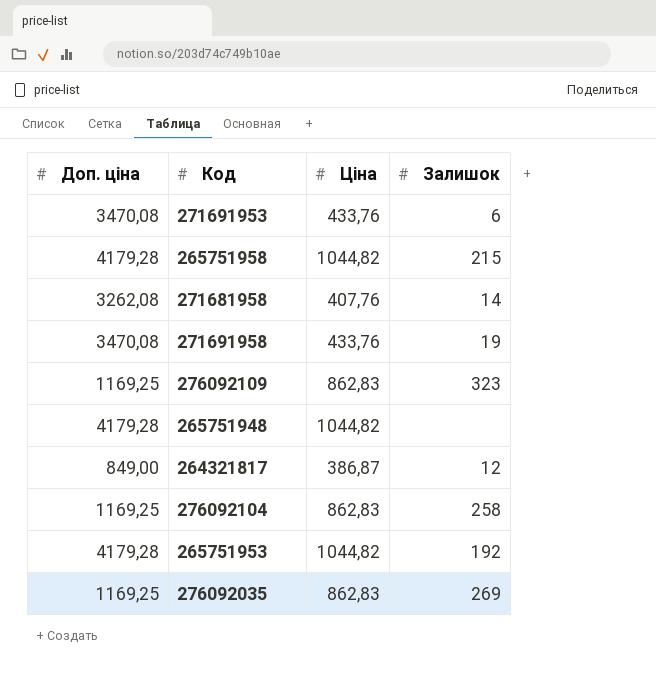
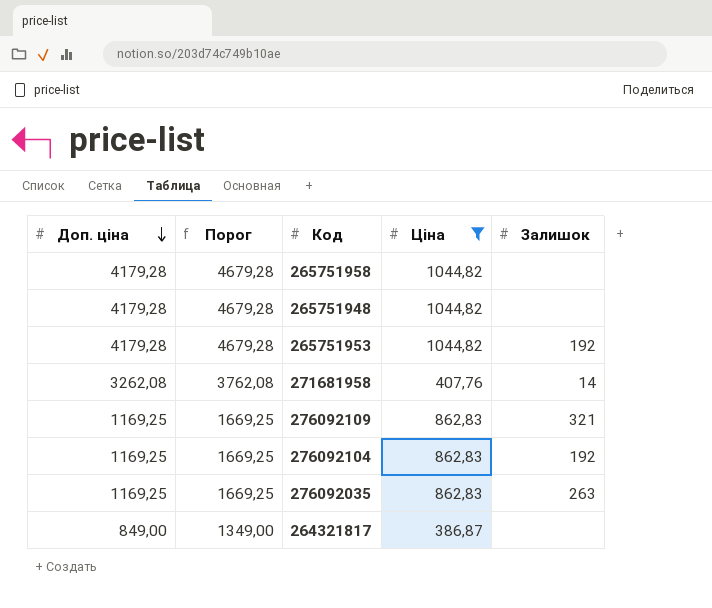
filter: none -> Ціна != 433,76
row order: none -> Доп. ціна descending
column Порог | formula: none -> [Доп. ціна] + 500
265751958 | Залишок: 215 -> none
276092109 | Залишок: 323 -> 321
276092104 | Залишок: 258 -> 192
276092035 | Залишок: 269 -> 263
264321817 | Залишок: 12 -> none

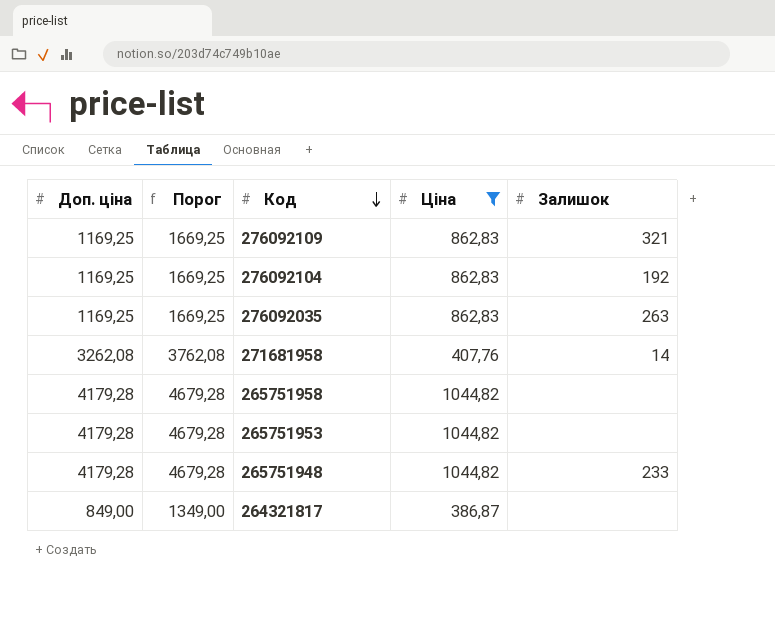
row order: Доп. ціна descending -> Код descending
265751953 | Залишок: 192 -> none
265751948 | Залишок: none -> 233

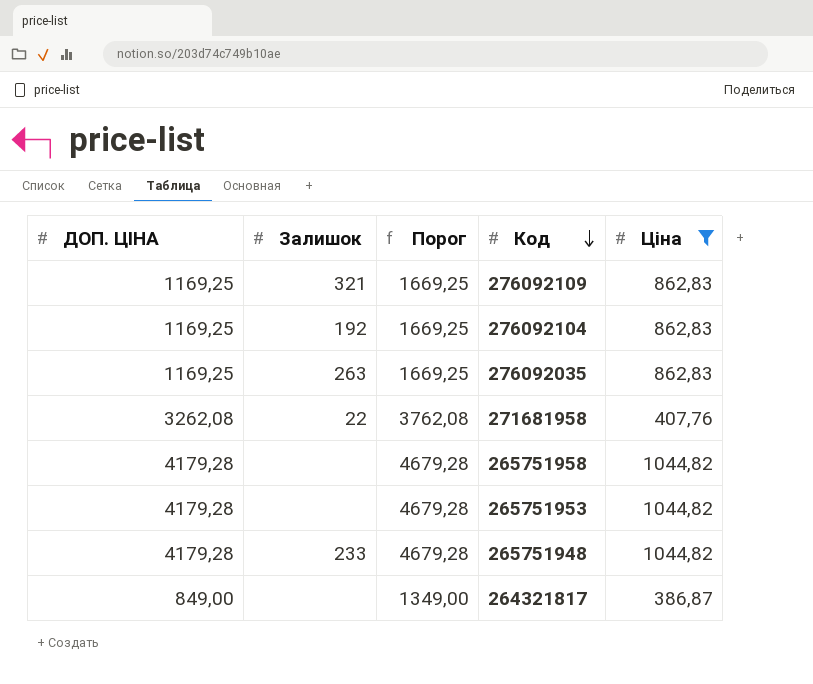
column name: Доп. ціна -> ДОП. ЦІНА
column Залишок | position: 5 -> 2
271681958 | Залишок: 14 -> 22

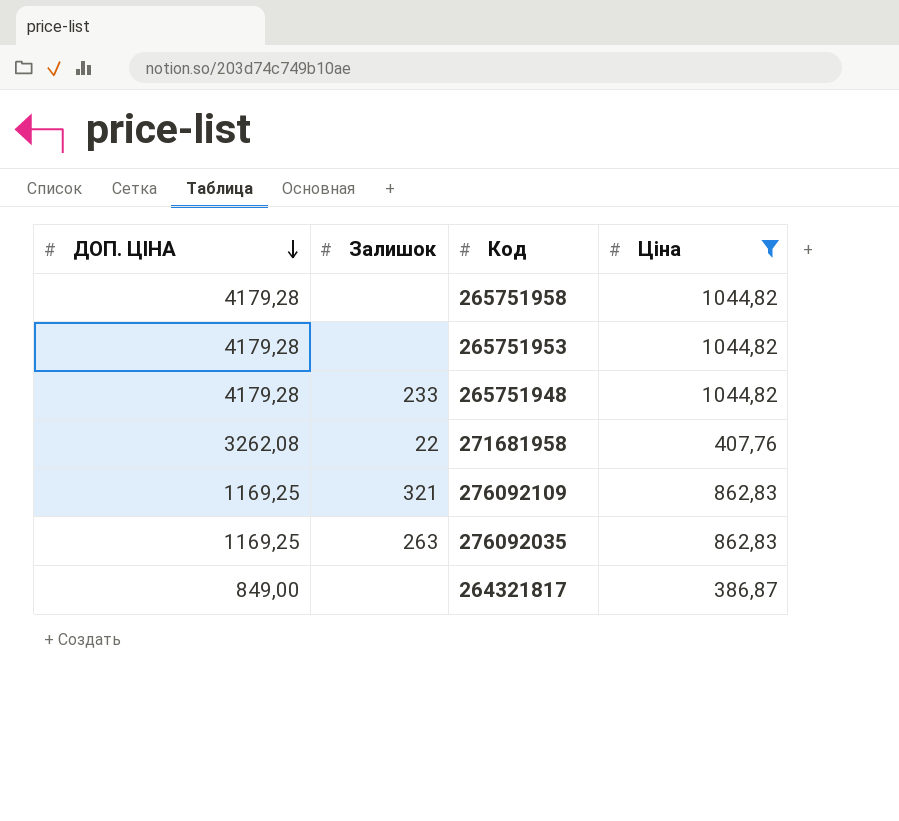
row order: Код descending -> ДОП. ЦІНА descending
column Порог | formula: [ДОП. ЦІНА] + 500 -> none
row 276092104: 1169,25 | 192 | 1669,25 | 862,83 -> none

